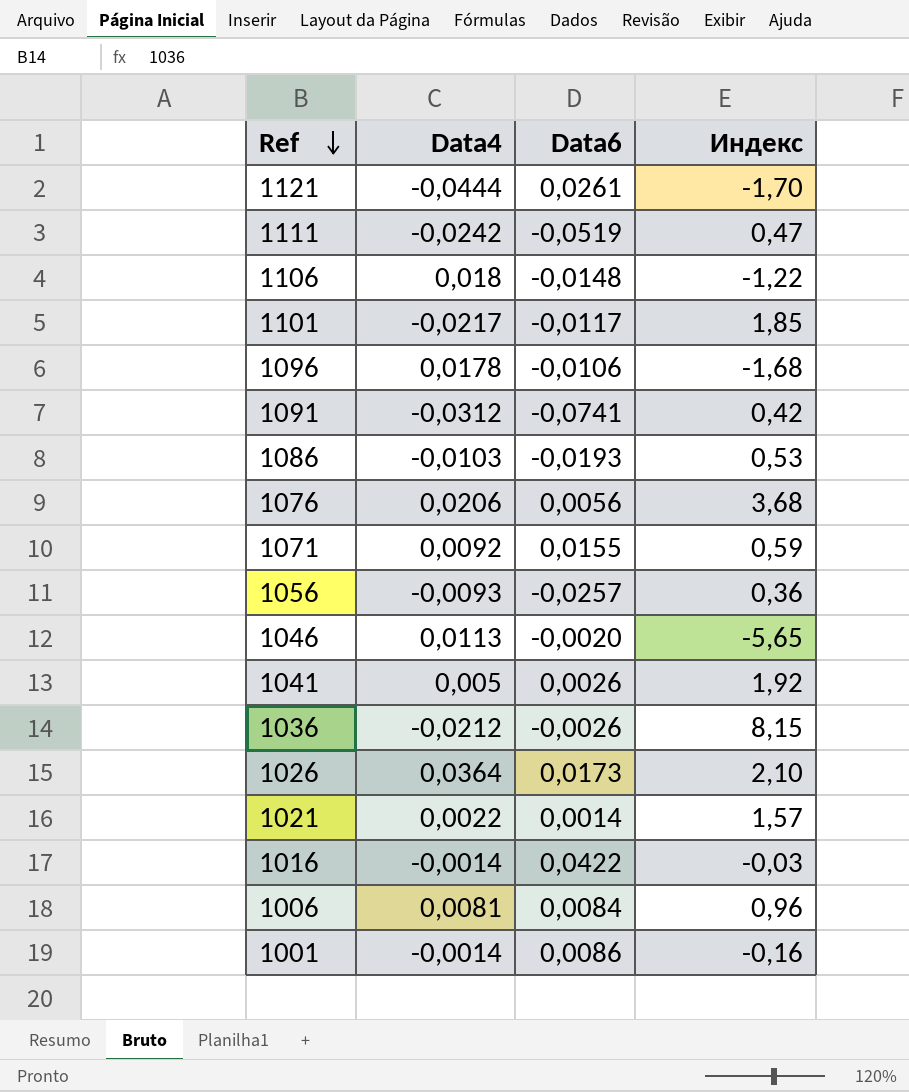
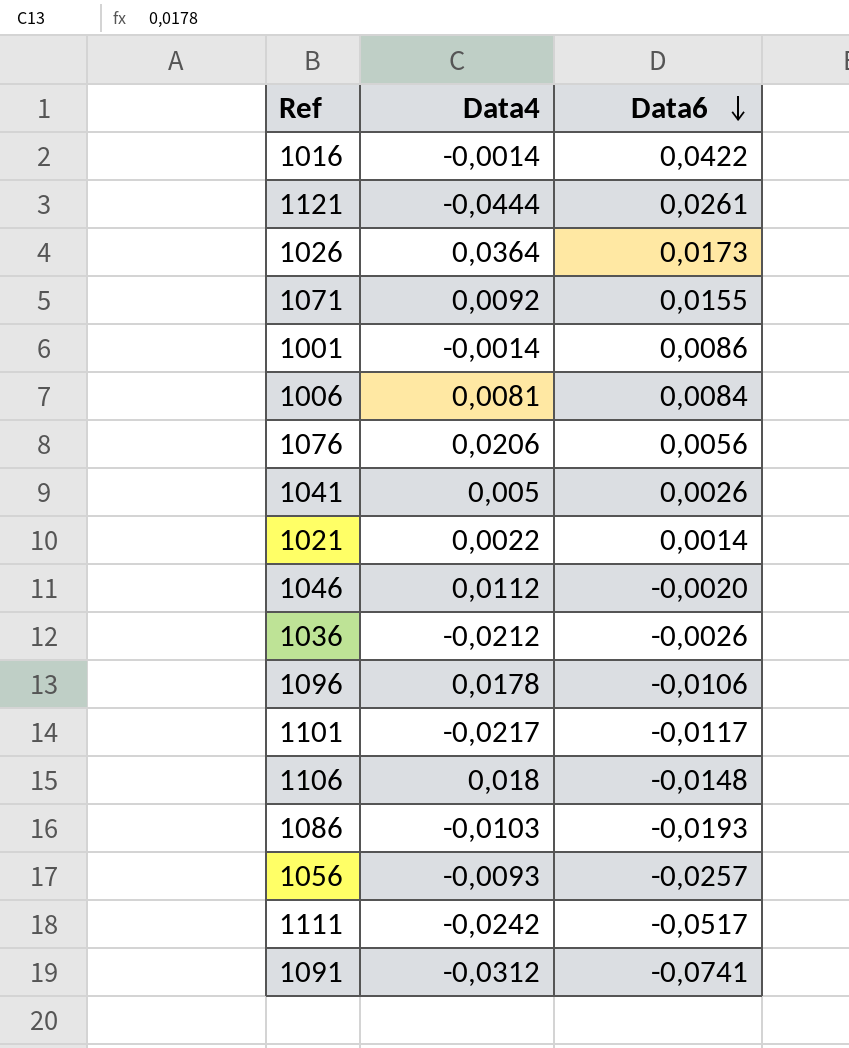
row order: Ref descending -> Data6 descending
column Индекс | formula: [Data4] / [Data6] -> none
1046 | Data4: 0,0113 -> 0,0112
1111 | Data6: -0,0519 -> -0,0517

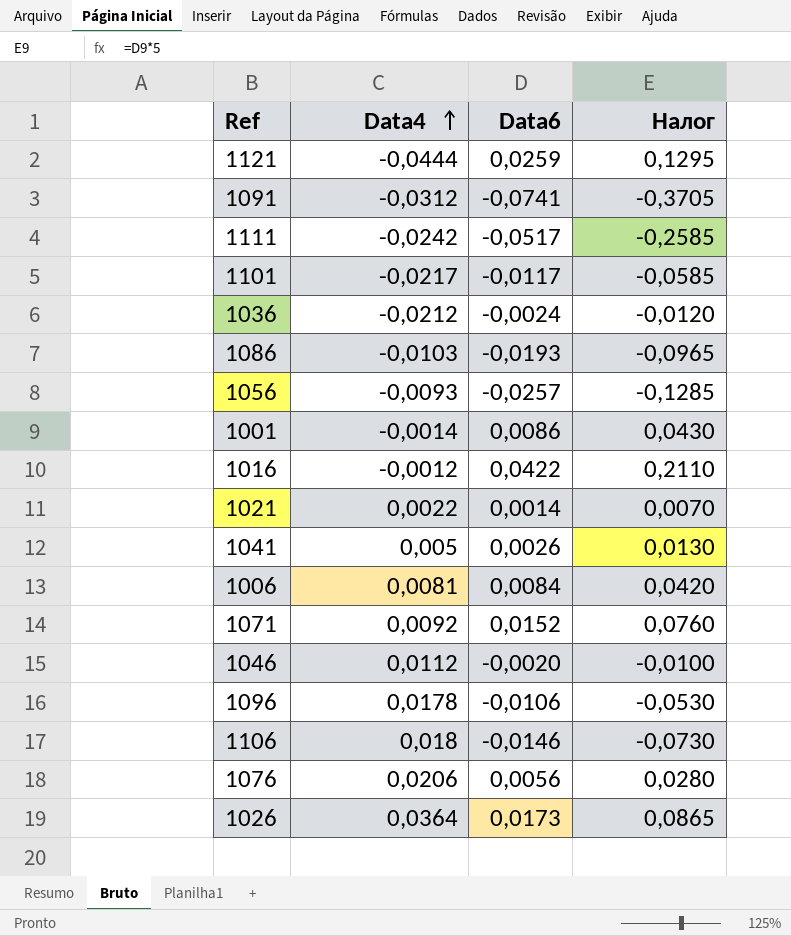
row order: Data6 descending -> Data4 ascending
column Налог | formula: none -> [Data6] * 5
1121 | Data6: 0,0261 -> 0,0259
1036 | Data6: -0,0026 -> -0,0024
1016 | Data4: -0,0014 -> -0,0012
1071 | Data6: 0,0155 -> 0,0152
1106 | Data6: -0,0148 -> -0,0146

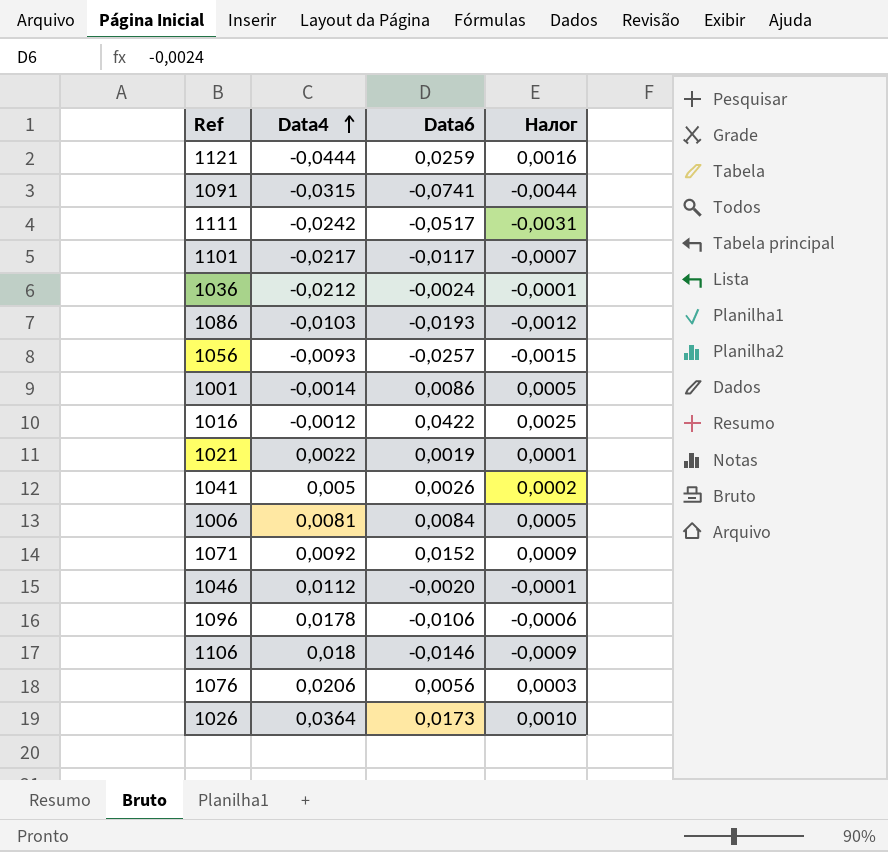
column Налог | formula: [Data6] * 5 -> [Data6] * 0,06
1091 | Data4: -0,0312 -> -0,0315
1021 | Data6: 0,0014 -> 0,0019

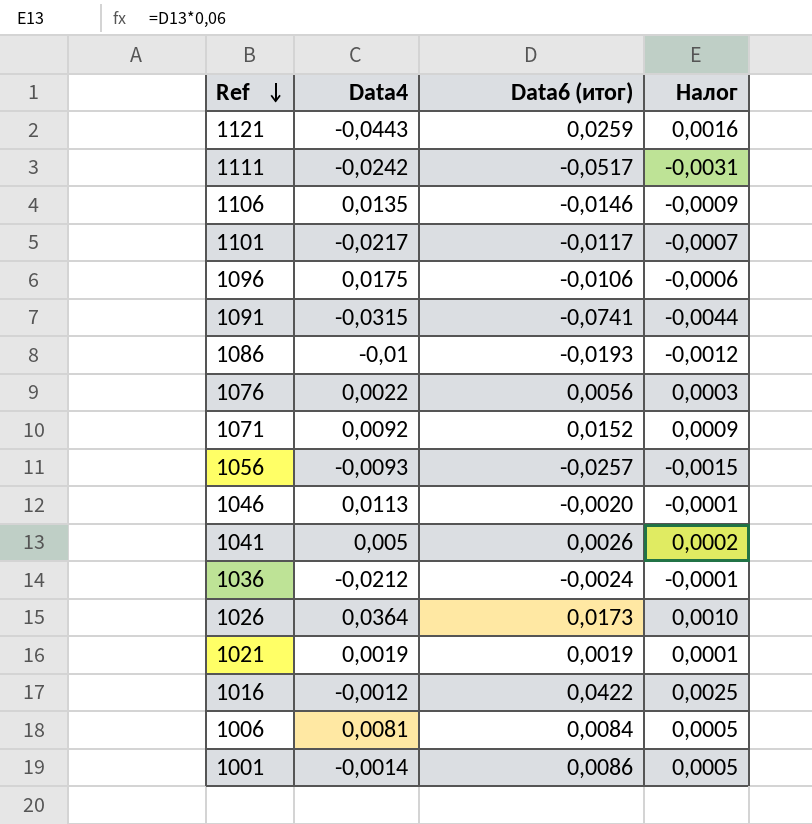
row order: Data4 ascending -> Ref descending
column name: Data6 -> Data6 (итог)
1121 | Data4: -0,0444 -> -0,0443
1106 | Data4: 0,018 -> 0,0135
1096 | Data4: 0,0178 -> 0,0175
1086 | Data4: -0,0103 -> -0,01
1076 | Data4: 0,0206 -> 0,0022
1046 | Data4: 0,0112 -> 0,0113
1021 | Data4: 0,0022 -> 0,0019

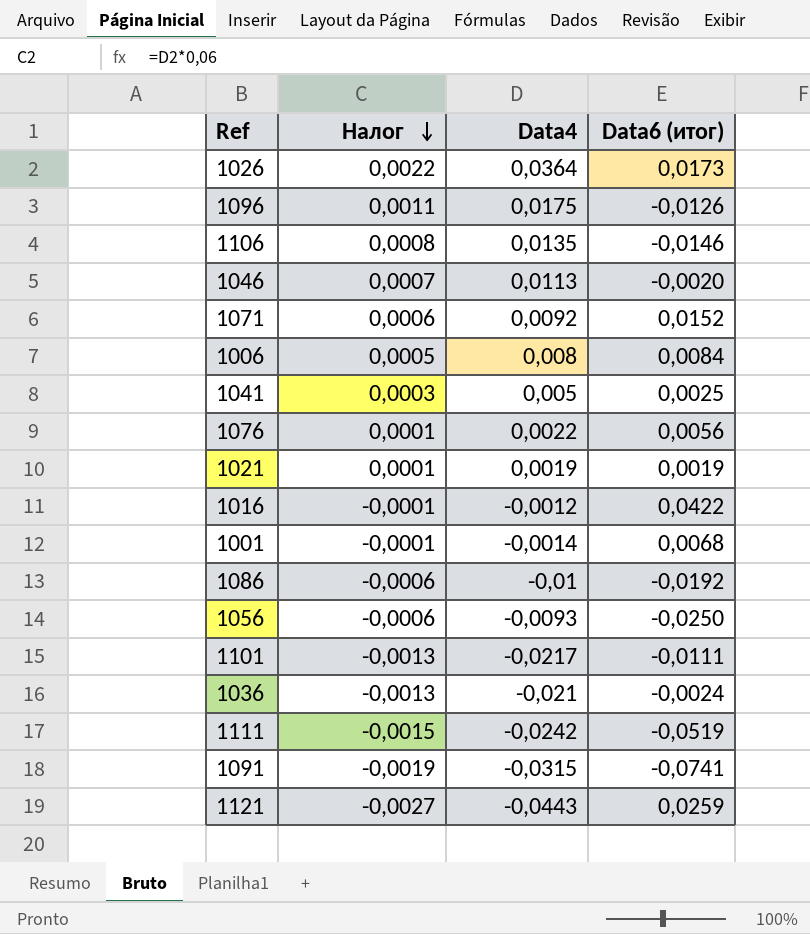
row order: Ref descending -> Налог descending
column Налог | formula: [Data6 (итог)] * 0,06 -> [Data4] * 0,06
column Налог | position: 4 -> 2
1096 | Data6 (итог): -0,0106 -> -0,0126
1006 | Data4: 0,0081 -> 0,008
1041 | Data6 (итог): 0,0026 -> 0,0025
1001 | Data6 (итог): 0,0086 -> 0,0068
1086 | Data6 (итог): -0,0193 -> -0,0192
1056 | Data6 (итог): -0,0257 -> -0,0250
1101 | Data6 (итог): -0,0117 -> -0,0111
1036 | Data4: -0,0212 -> -0,021
1111 | Data6 (итог): -0,0517 -> -0,0519

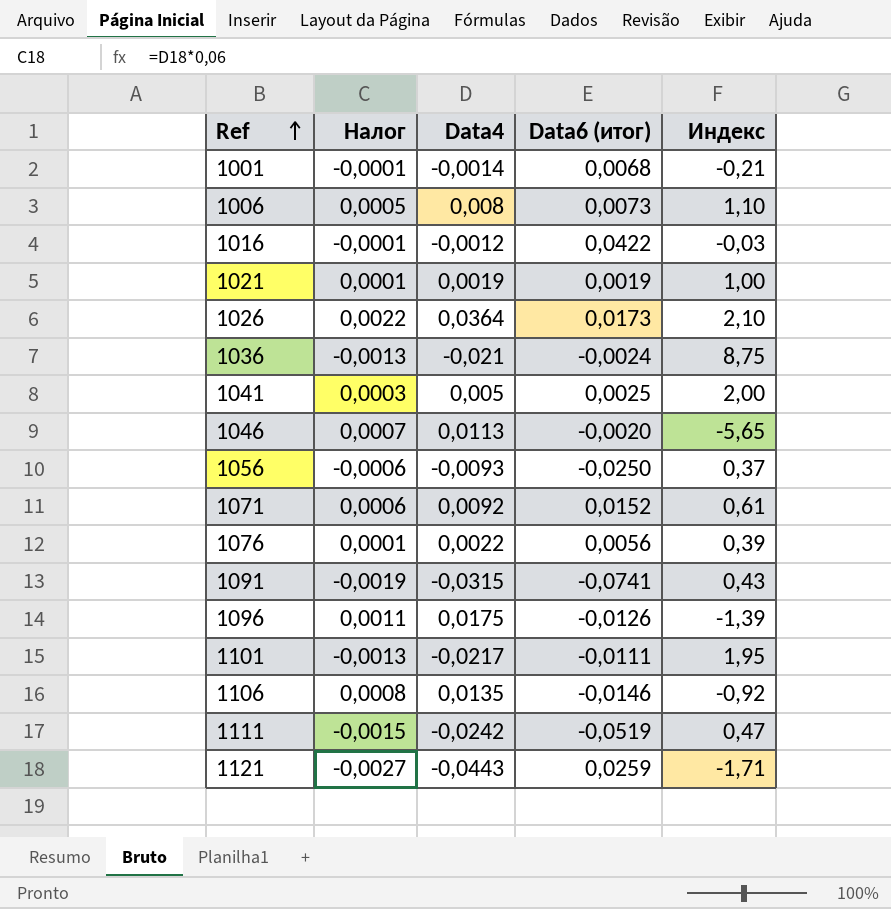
row order: Налог descending -> Ref ascending
column Индекс | formula: none -> [Data4] / [Data6 (итог)]
row 1086: -0,0006 | -0,01 | -0,0192 -> none
1006 | Data6 (итог): 0,0084 -> 0,0073

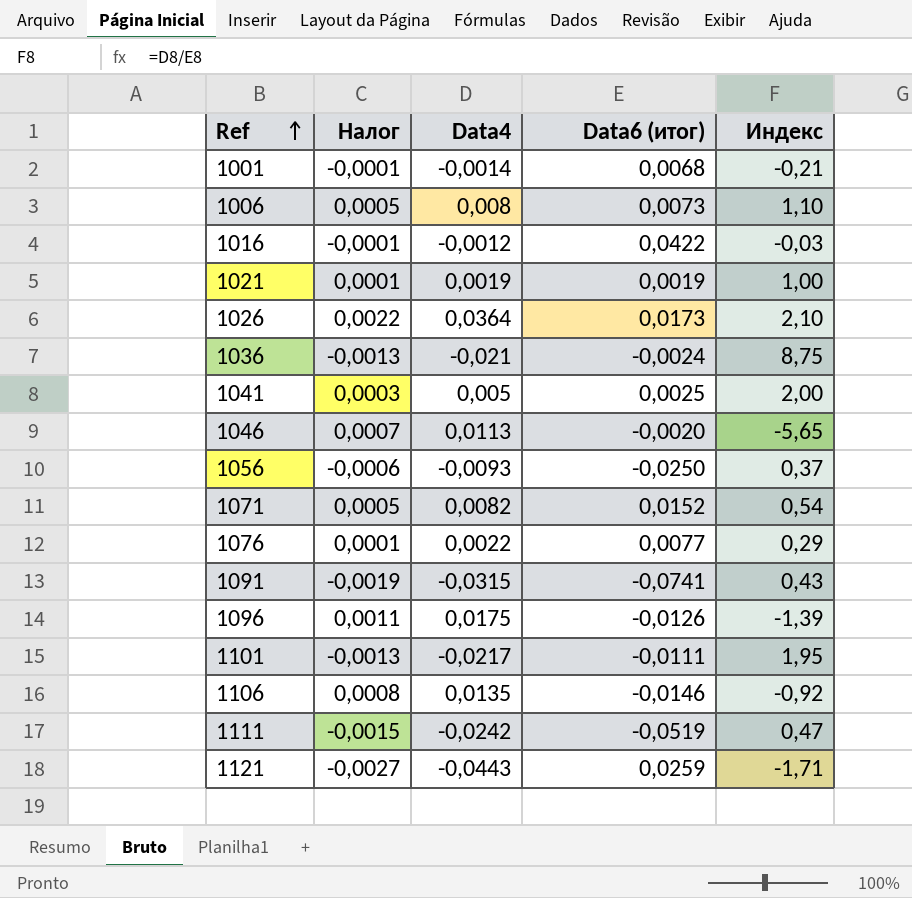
1071 | Налог: 0,0006 -> 0,0005
1071 | Data4: 0,0092 -> 0,0082
1071 | Индекс: 0,61 -> 0,54
1076 | Data6 (итог): 0,0056 -> 0,0077
1076 | Индекс: 0,39 -> 0,29

